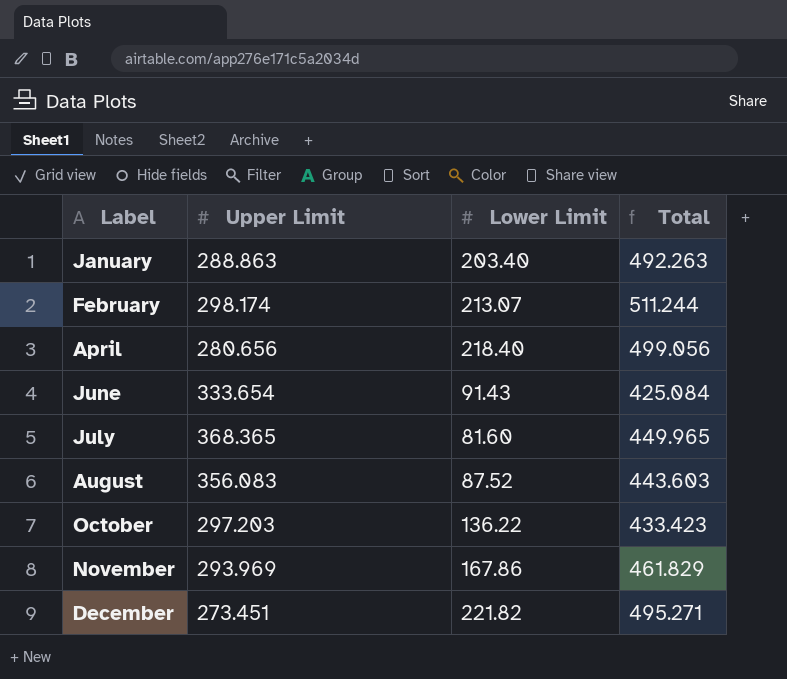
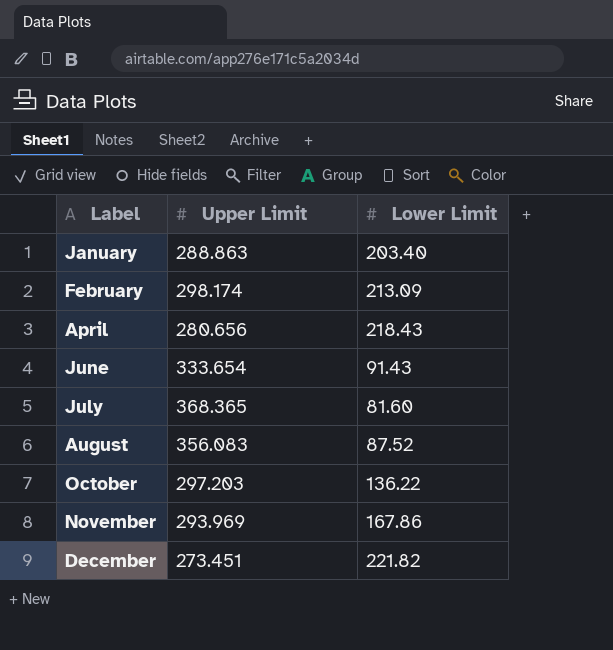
column Total | formula: [Upper Limit] + [Lower Limit] -> none
February | Lower Limit: 213.07 -> 213.09
April | Lower Limit: 218.40 -> 218.43

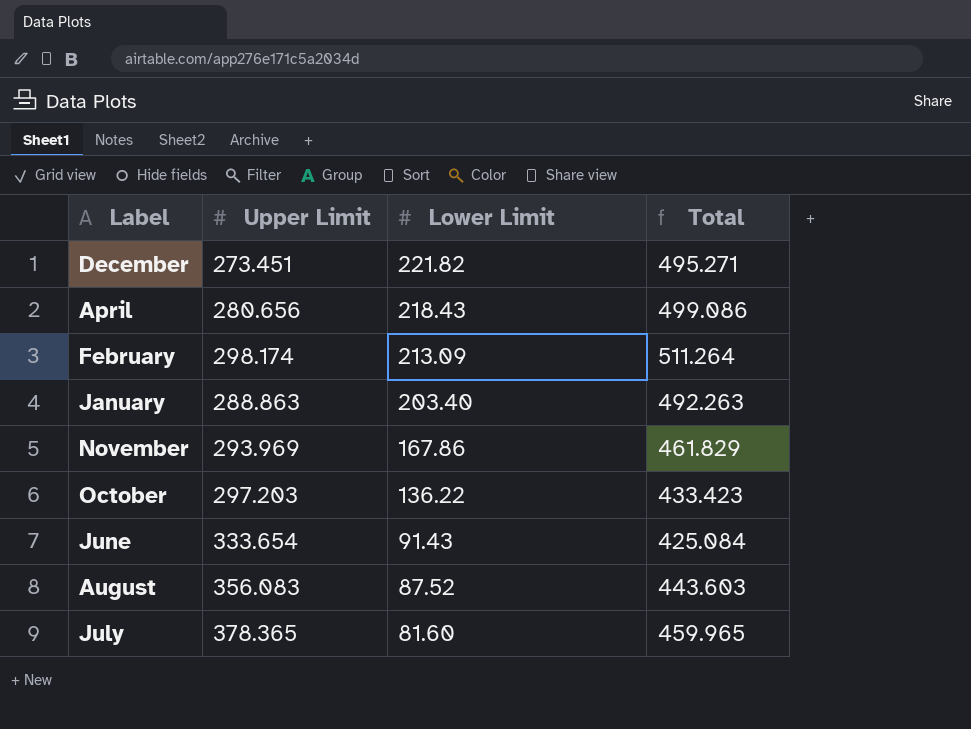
row order: Label ascending -> Lower Limit descending
column Total | formula: none -> [Upper Limit] + [Lower Limit]
July | Upper Limit: 368.365 -> 378.365

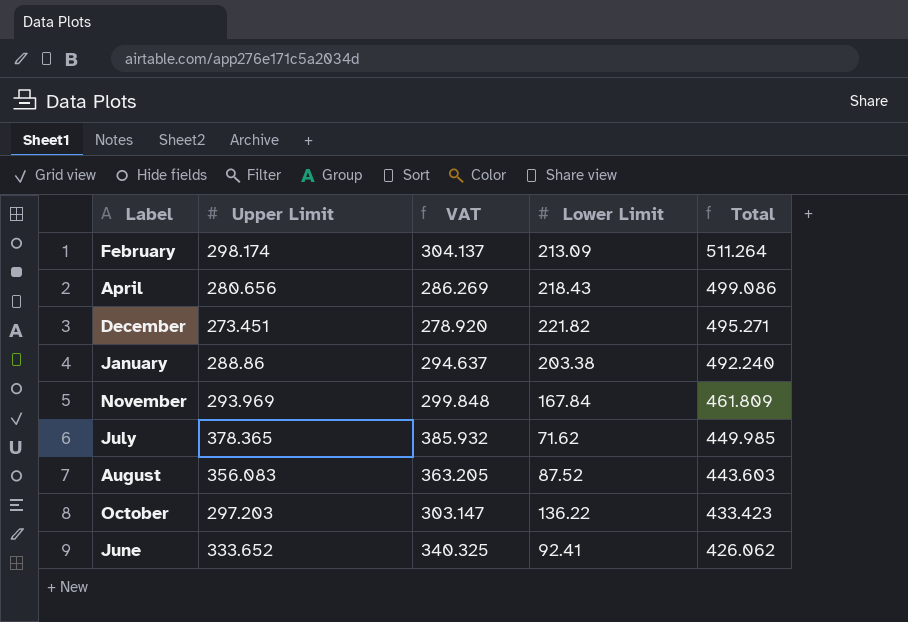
row order: Lower Limit descending -> Total descending
column VAT | formula: none -> [Upper Limit] * 1.02
January | Upper Limit: 288.863 -> 288.86
January | Lower Limit: 203.40 -> 203.38
January | Total: 492.263 -> 492.240
November | Lower Limit: 167.86 -> 167.84
November | Total: 461.829 -> 461.809
July | Lower Limit: 81.60 -> 71.62
July | Total: 459.965 -> 449.985
June | Upper Limit: 333.654 -> 333.652
June | Lower Limit: 91.43 -> 92.41
June | Total: 425.084 -> 426.062

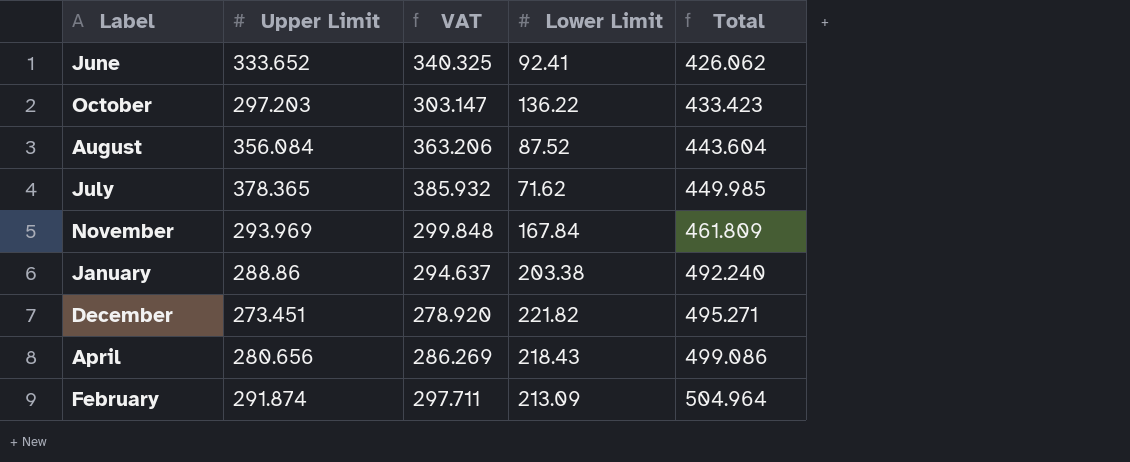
row order: Total descending -> Total ascending
August | Upper Limit: 356.083 -> 356.084
August | VAT: 363.205 -> 363.206
August | Total: 443.603 -> 443.604
February | Upper Limit: 298.174 -> 291.874
February | VAT: 304.137 -> 297.711
February | Total: 511.264 -> 504.964

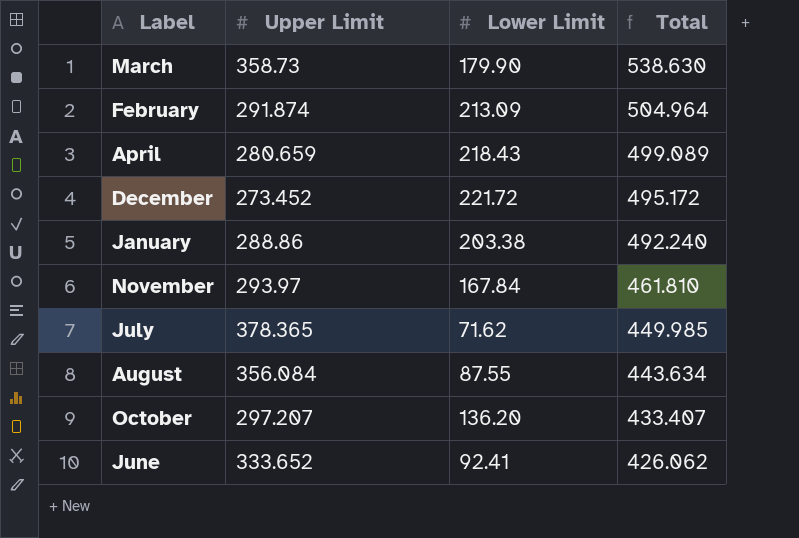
row order: Total ascending -> Total descending
column VAT | formula: [Upper Limit] * 1.02 -> none
row March: none -> 358.73 | 179.90 | 538.630
April | Upper Limit: 280.656 -> 280.659
April | Total: 499.086 -> 499.089
December | Upper Limit: 273.451 -> 273.452
December | Lower Limit: 221.82 -> 221.72
December | Total: 495.271 -> 495.172
November | Upper Limit: 293.969 -> 293.97
November | Total: 461.809 -> 461.810
August | Lower Limit: 87.52 -> 87.55
August | Total: 443.604 -> 443.634
October | Upper Limit: 297.203 -> 297.207
October | Lower Limit: 136.22 -> 136.20
October | Total: 433.423 -> 433.407

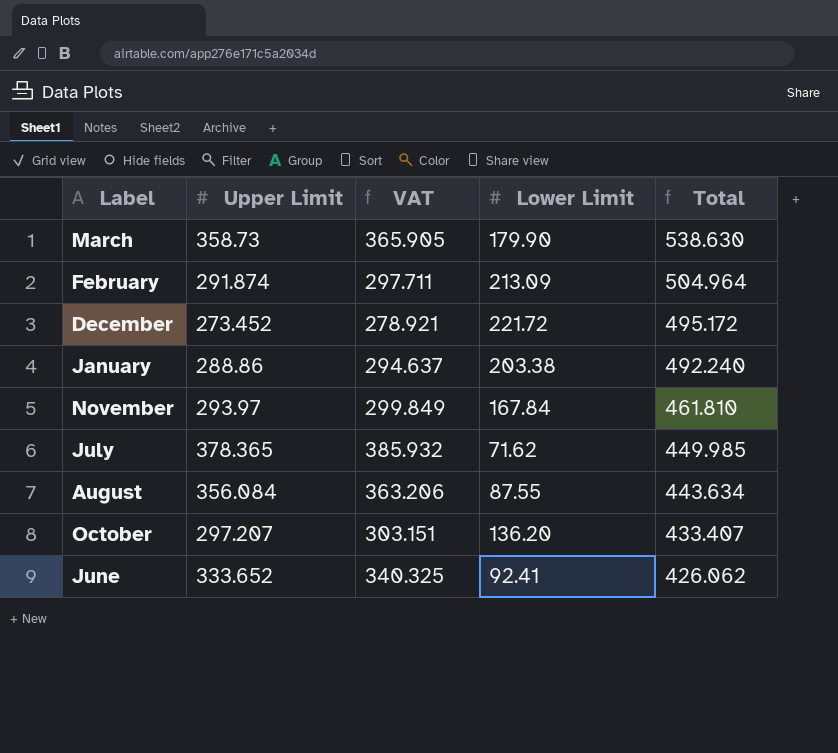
column VAT | formula: none -> [Upper Limit] * 1.02
row April: 280.659 | 218.43 | 499.089 -> none

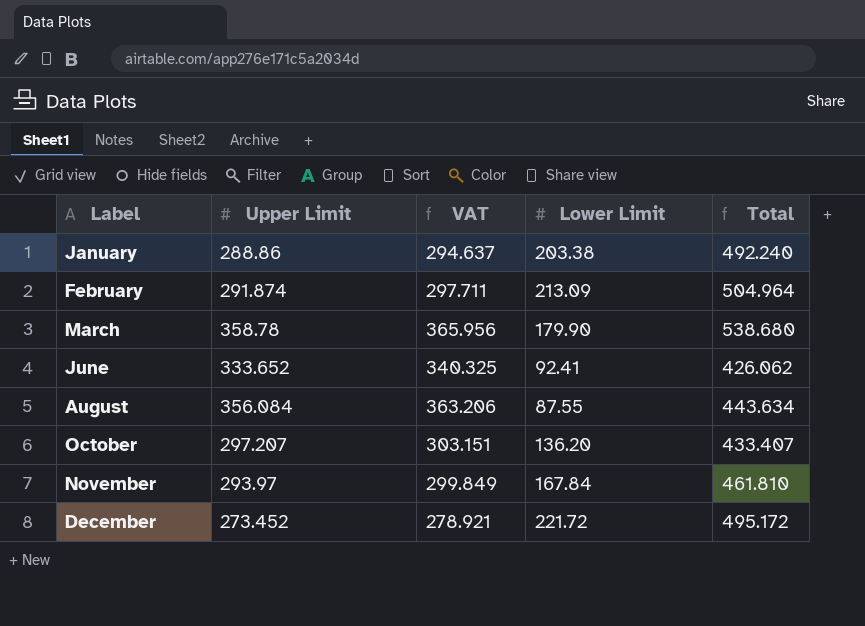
row order: Total descending -> Label ascending
row July: 378.365 | 385.932 | 71.62 | 449.985 -> none
March | Upper Limit: 358.73 -> 358.78
March | VAT: 365.905 -> 365.956
March | Total: 538.630 -> 538.680

